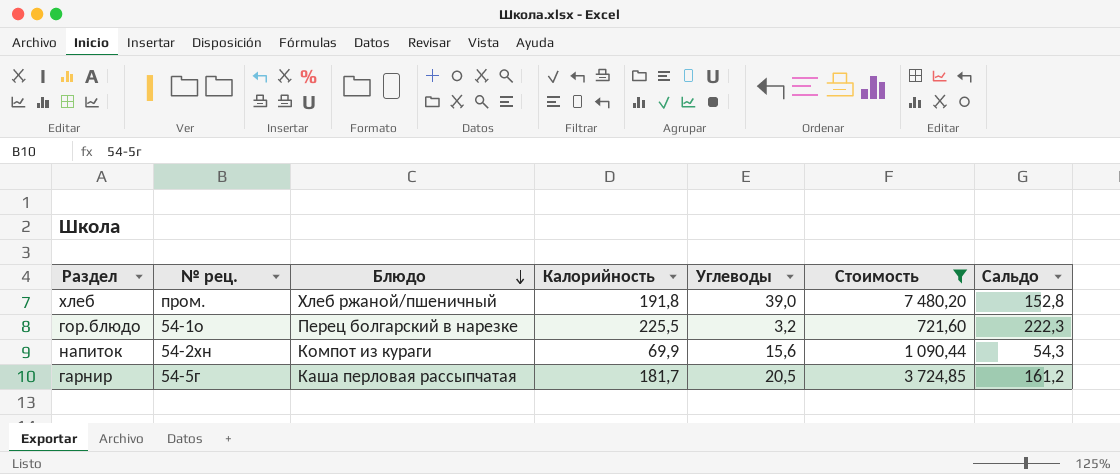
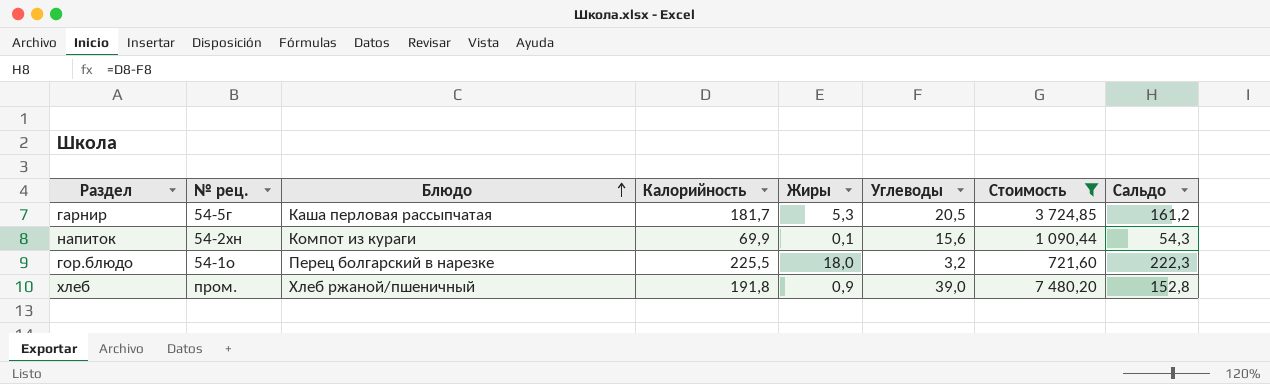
row order: Блюдо descending -> Блюдо ascending
column Жиры | position: none -> 5

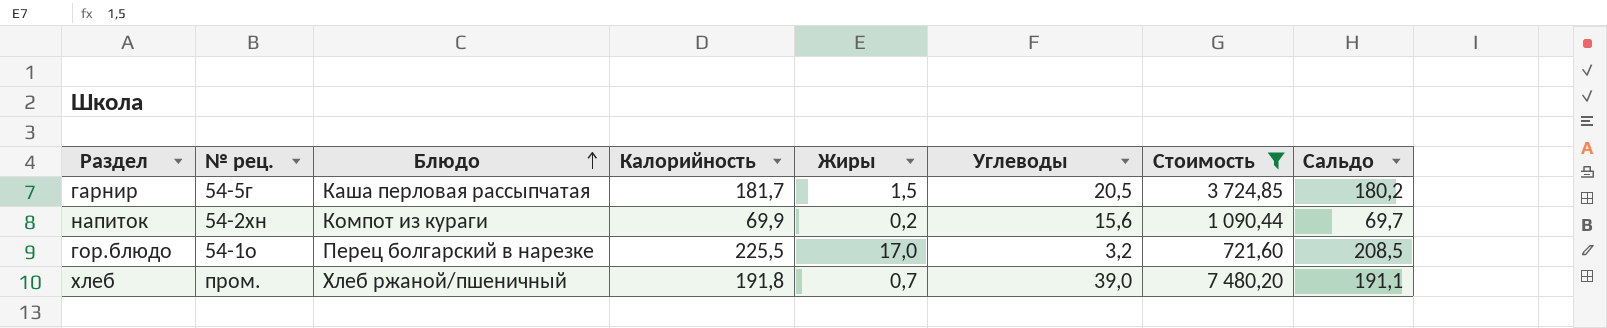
column Сальдо | formula: [Калорийность] - [Углеводы] -> [Калорийность] - [Жиры]
гарнир | Жиры: 5,3 -> 1,5
напиток | Жиры: 0,1 -> 0,2
гор.блюдо | Жиры: 18,0 -> 17,0
хлеб | Жиры: 0,9 -> 0,7

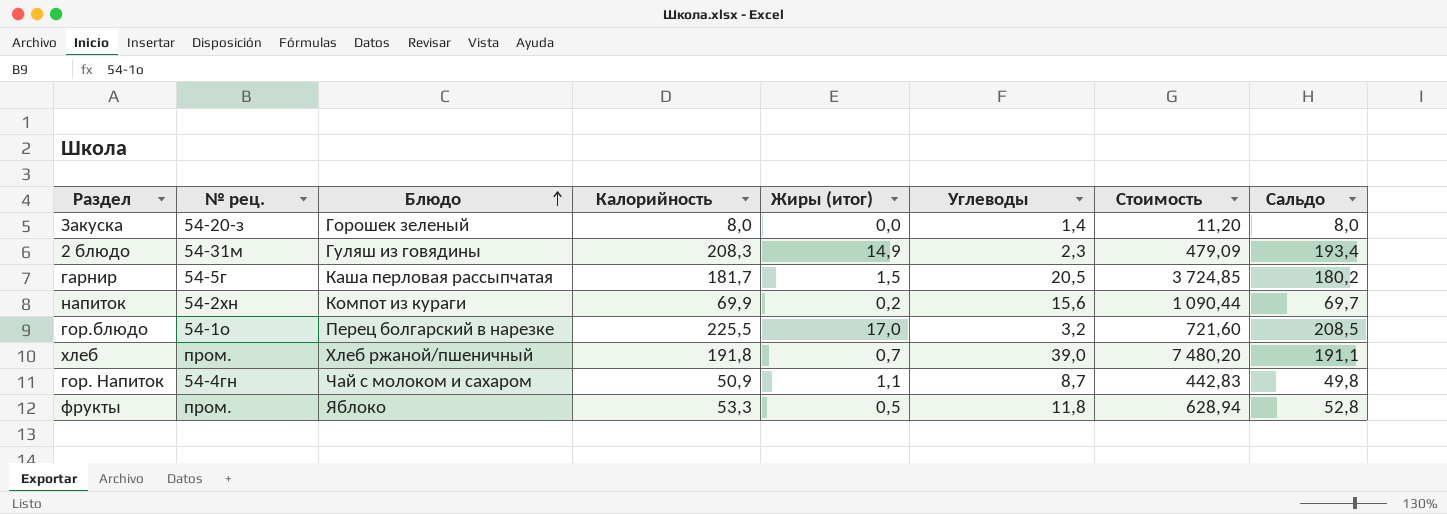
filter: Стоимость >= 721,60 -> none
column name: Жиры -> Жиры (итог)

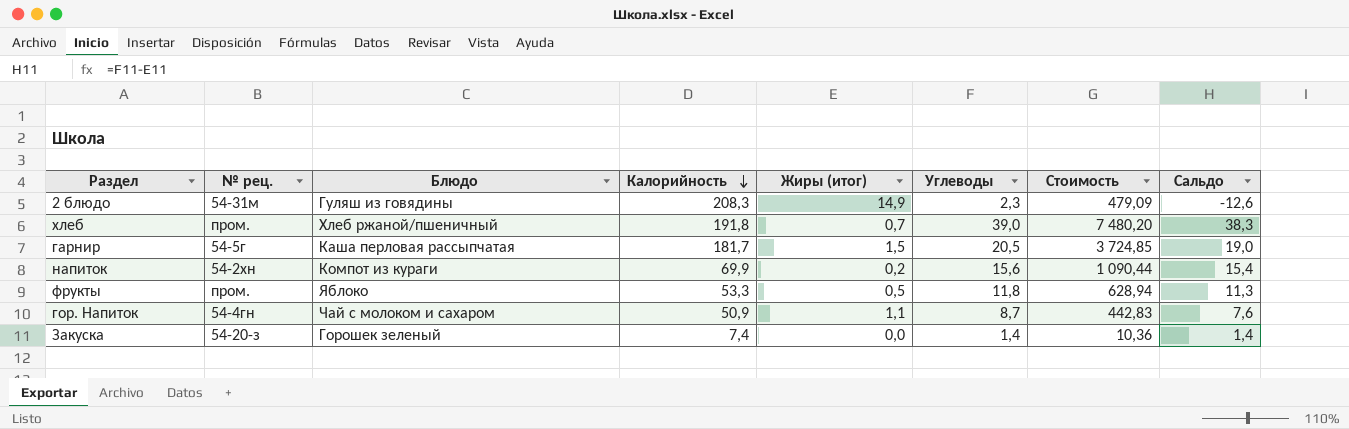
row order: Блюдо ascending -> Калорийность descending
column Сальдо | formula: [Калорийность] - [Жиры (итог)] -> [Углеводы] - [Жиры (итог)]
row гор.блюдо: 54-1о | Перец болгарский в нарезке | 225,5 | 17,0 | 3,2 | 721,60 | 208,5 -> none
Закуска | Калорийность: 8,0 -> 7,4
Закуска | Стоимость: 11,20 -> 10,36

